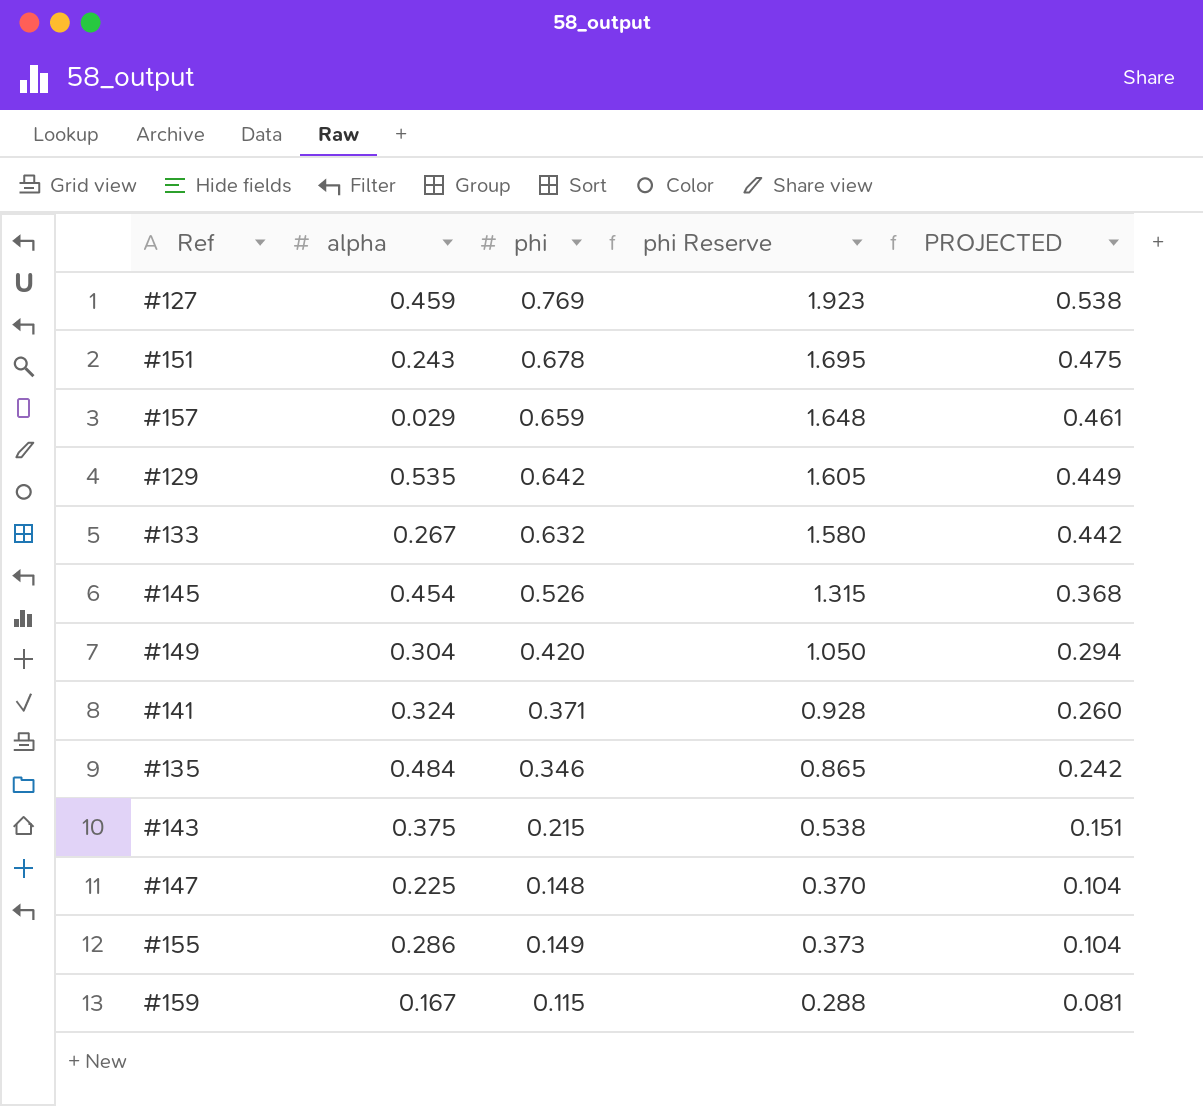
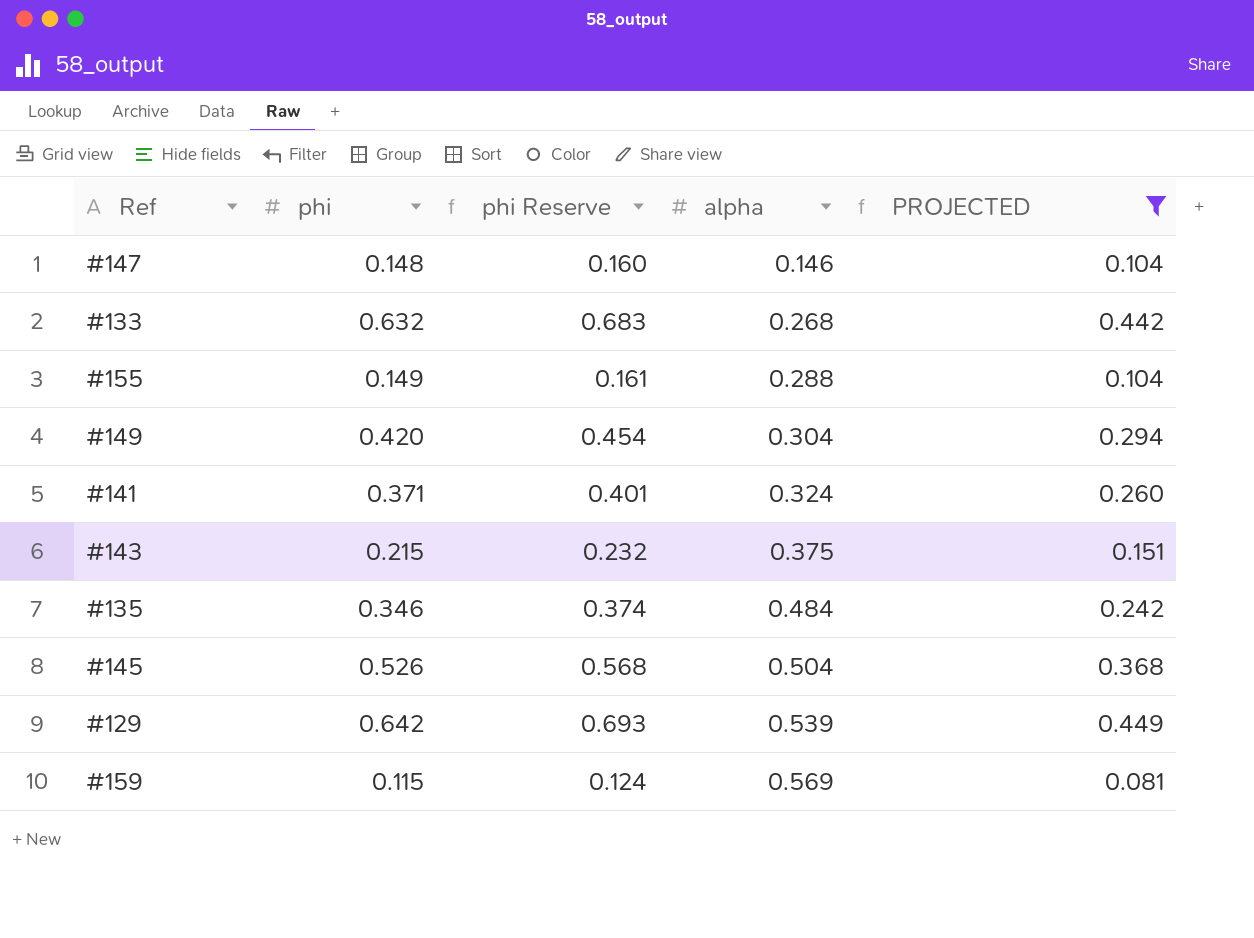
filter: none -> PROJECTED <= 0.449
row order: PROJECTED descending -> alpha ascending
column phi Reserve | formula: [phi] * 2.5 -> [phi] * 1.08
column alpha | position: 2 -> 4
#147 | alpha: 0.225 -> 0.146
#133 | alpha: 0.267 -> 0.268
#155 | alpha: 0.286 -> 0.288
#145 | alpha: 0.454 -> 0.504
#129 | alpha: 0.535 -> 0.539
#159 | alpha: 0.167 -> 0.569

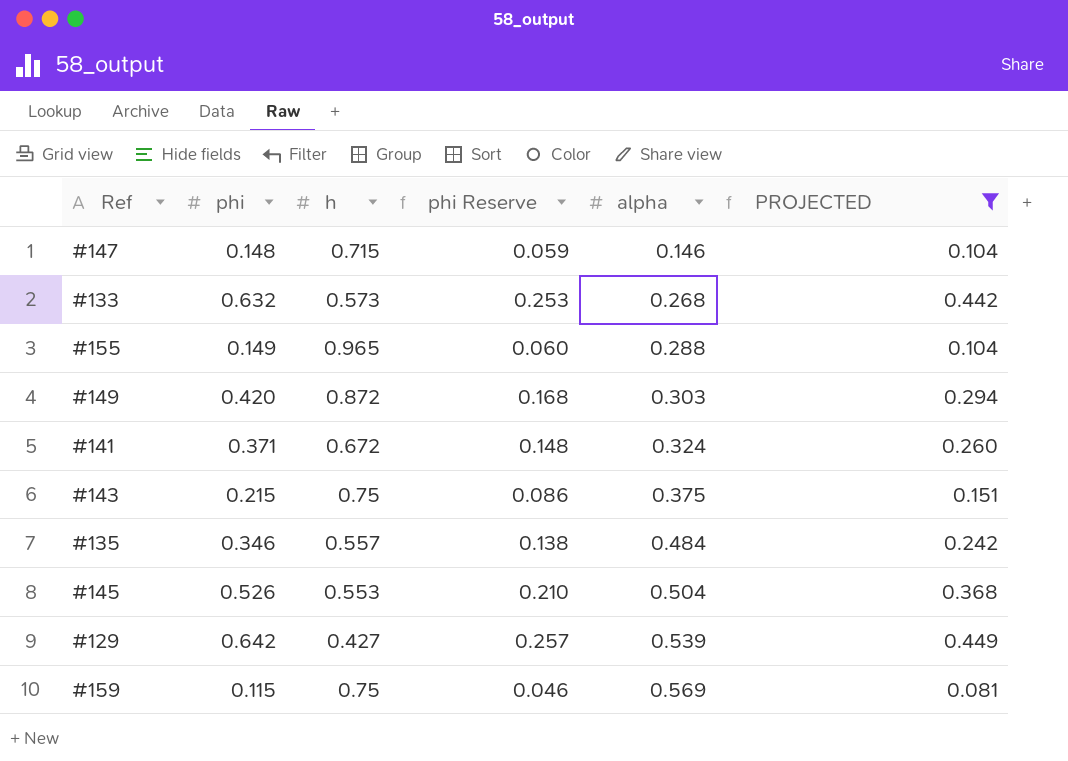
column h | position: none -> 3
column phi Reserve | formula: [phi] * 1.08 -> [phi] * 0.4
#149 | alpha: 0.304 -> 0.303

